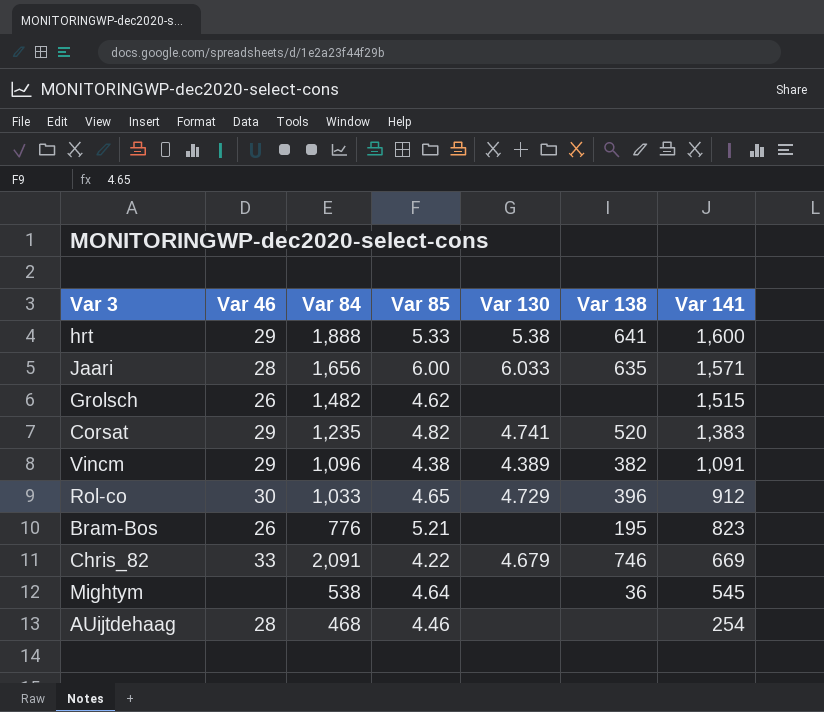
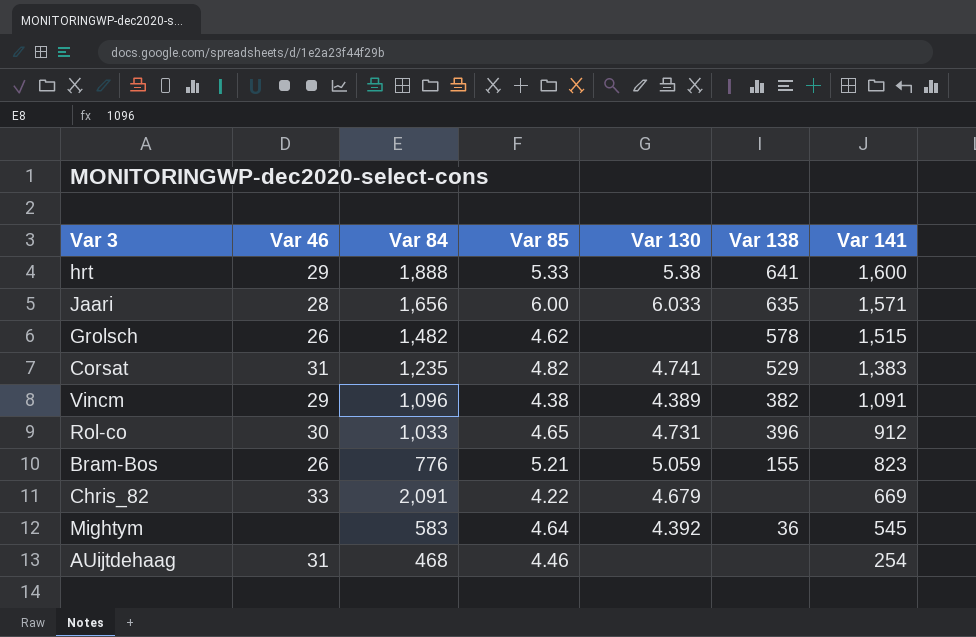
Grolsch | Var 138: none -> 578
Corsat | Var 46: 29 -> 31
Corsat | Var 138: 520 -> 529
Rol-co | Var 130: 4.729 -> 4.731
Bram-Bos | Var 130: none -> 5.059
Bram-Bos | Var 138: 195 -> 155
Chris_82 | Var 138: 746 -> none
Mightym | Var 84: 538 -> 583
Mightym | Var 130: none -> 4.392
AUijtdehaag | Var 46: 28 -> 31

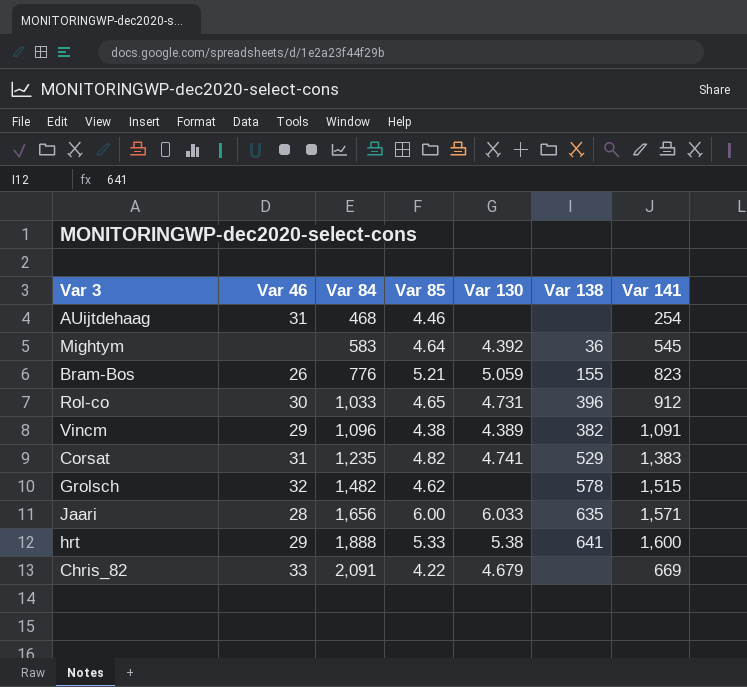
row order: Var 141 descending -> Var 84 ascending
Grolsch | Var 46: 26 -> 32

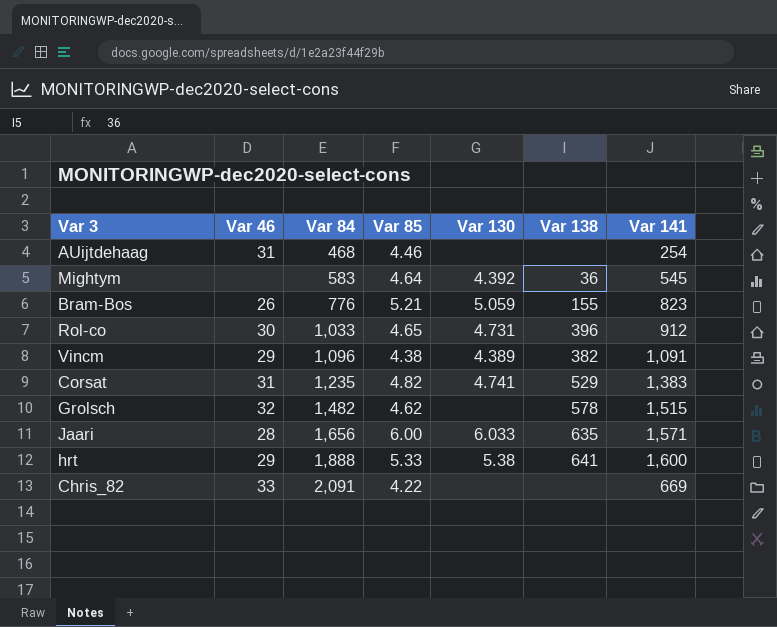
Chris_82 | Var 130: 4.679 -> none

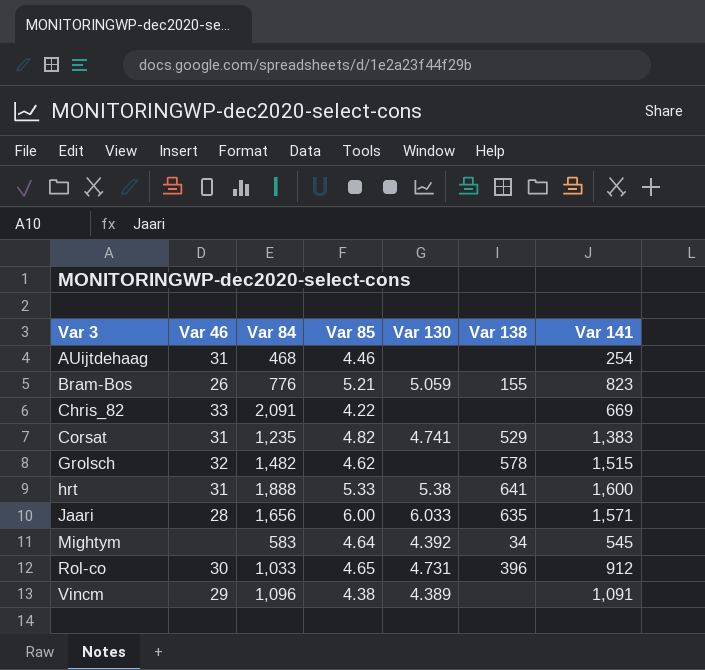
row order: Var 84 ascending -> Var 3 ascending
hrt | Var 46: 29 -> 31
Mightym | Var 138: 36 -> 34
Vincm | Var 138: 382 -> none

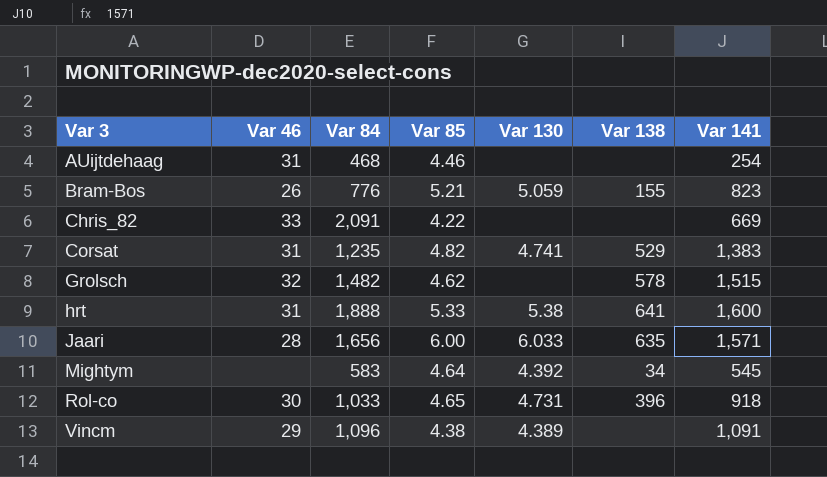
Rol-co | Var 141: 912 -> 918

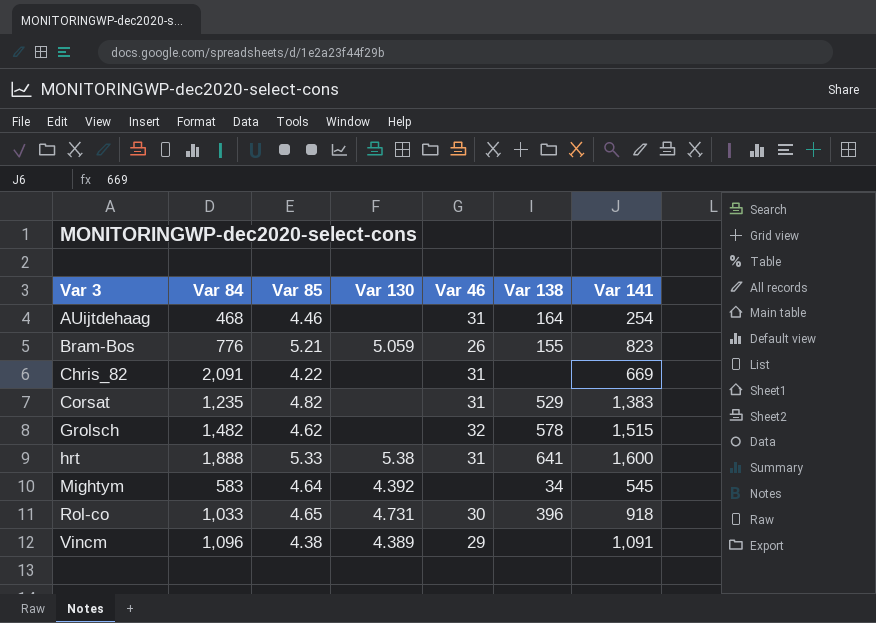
column Var 46 | position: 2 -> 5
row Jaari: 28 | 1,656 | 6.00 | 6.033 | 635 | 1,571 -> none
AUijtdehaag | Var 138: none -> 164
Chris_82 | Var 46: 33 -> 31
Corsat | Var 130: 4.741 -> none

